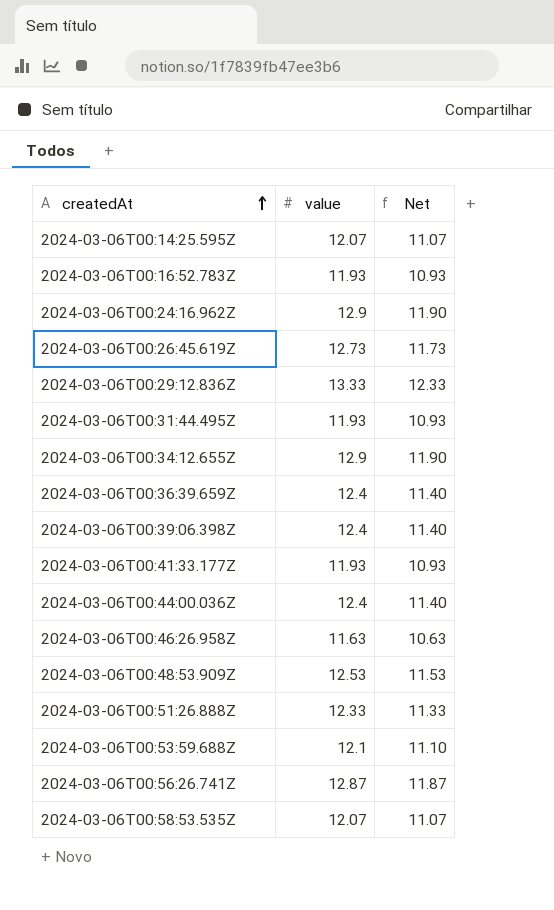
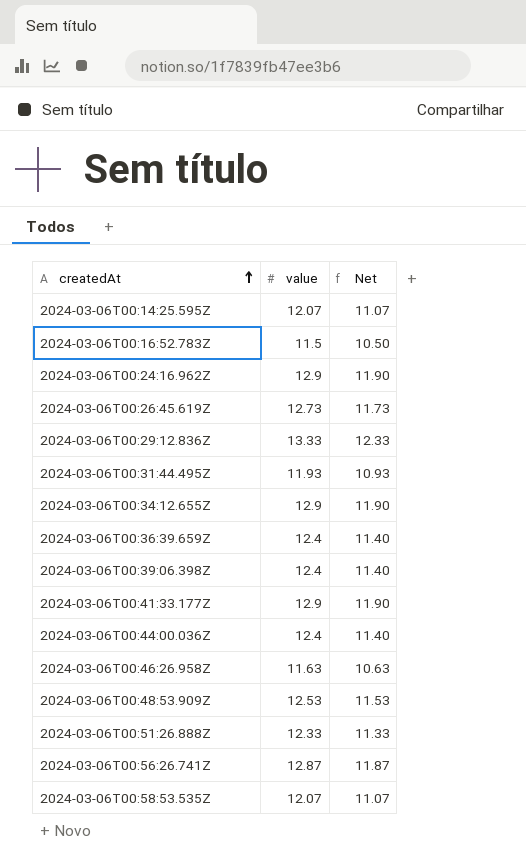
row 2024-03-06T00:53:59.688Z: 12.1 | 11.10 -> none
2024-03-06T00:16:52.783Z | value: 11.93 -> 11.5
2024-03-06T00:16:52.783Z | Net: 10.93 -> 10.50
2024-03-06T00:41:33.177Z | value: 11.93 -> 12.9
2024-03-06T00:41:33.177Z | Net: 10.93 -> 11.90

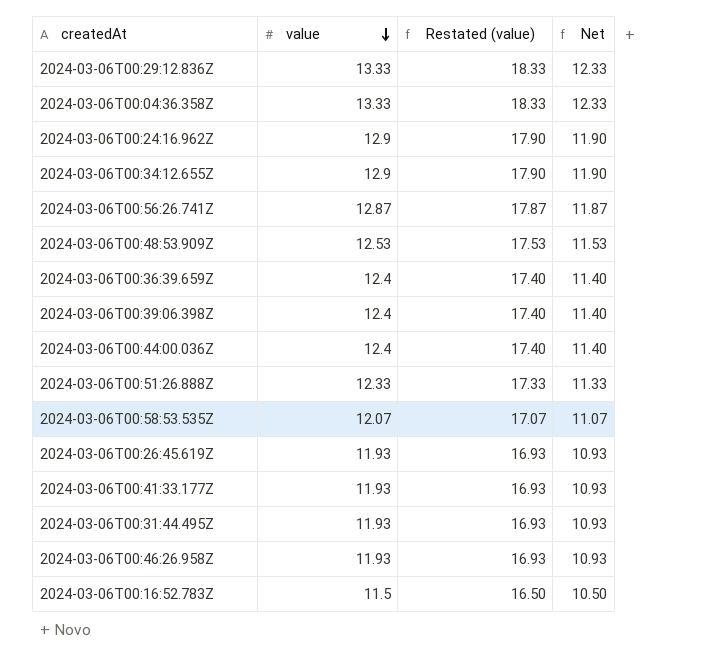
row order: createdAt ascending -> value descending
column Restated (value) | formula: none -> [value] + 5
row 2024-03-06T00:14:25.595Z: 12.07 | 11.07 -> none
row 2024-03-06T00:04:36.358Z: none -> 13.33 | 18.33 | 12.33
2024-03-06T00:26:45.619Z | value: 12.73 -> 11.93
2024-03-06T00:26:45.619Z | Net: 11.73 -> 10.93
2024-03-06T00:41:33.177Z | value: 12.9 -> 11.93
2024-03-06T00:41:33.177Z | Net: 11.90 -> 10.93
2024-03-06T00:46:26.958Z | value: 11.63 -> 11.93
2024-03-06T00:46:26.958Z | Net: 10.63 -> 10.93

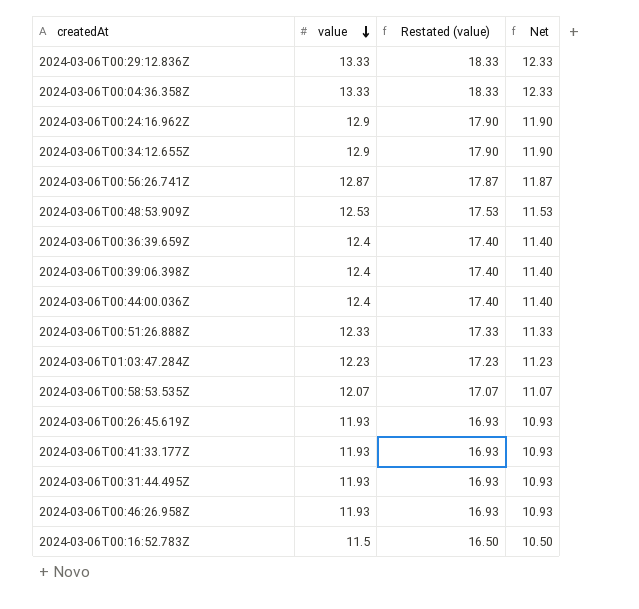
row 2024-03-06T01:03:47.284Z: none -> 12.23 | 17.23 | 11.23

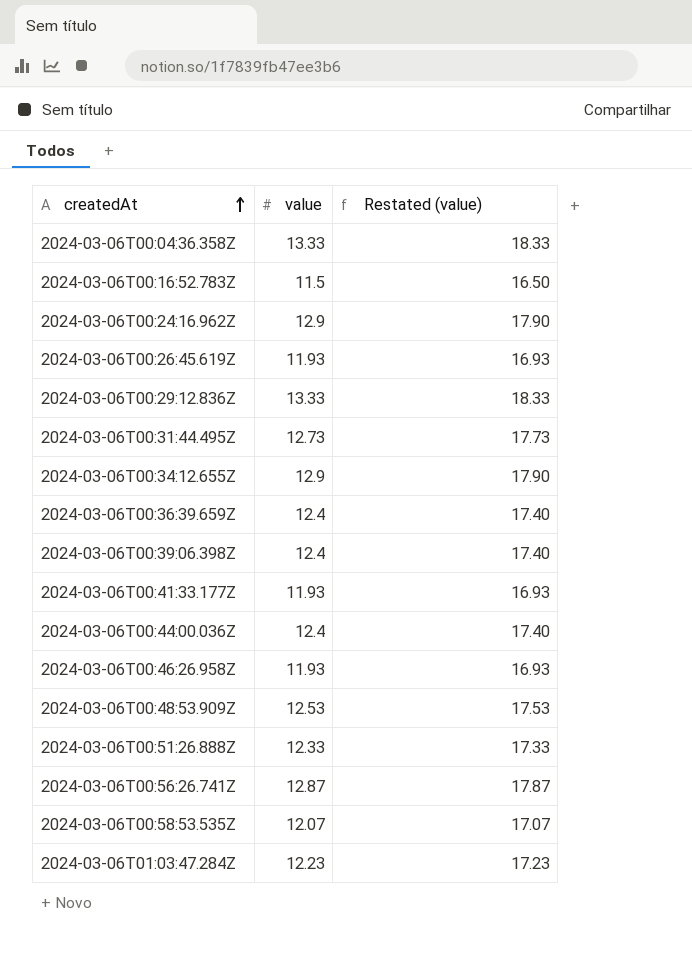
row order: value descending -> createdAt ascending
column Net | formula: [value] - 1 -> none
2024-03-06T00:31:44.495Z | value: 11.93 -> 12.73
2024-03-06T00:31:44.495Z | Restated (value): 16.93 -> 17.73

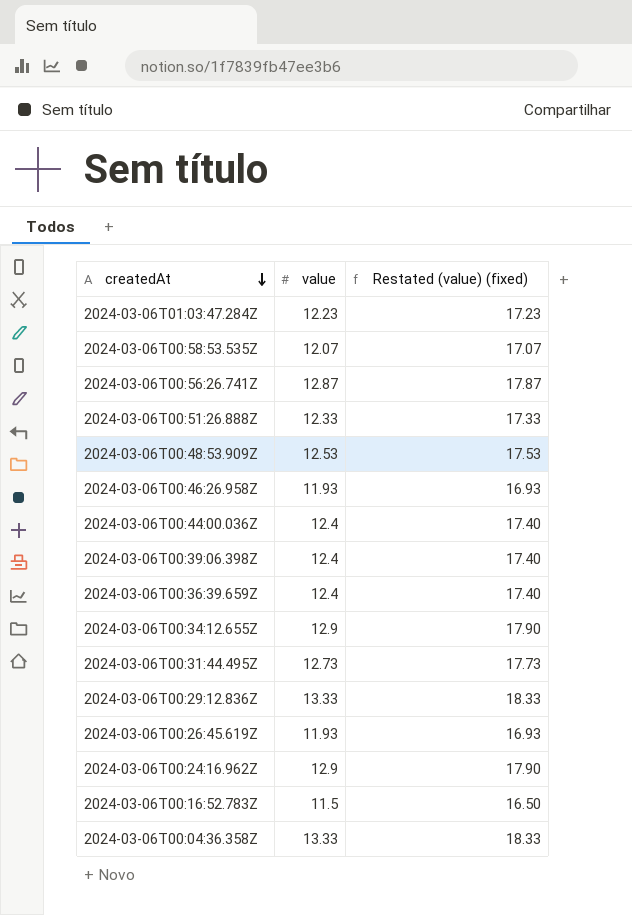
row order: createdAt ascending -> createdAt descending
column name: Restated (value) -> Restated (value) (fixed)
row 2024-03-06T00:41:33.177Z: 11.93 | 16.93 -> none

